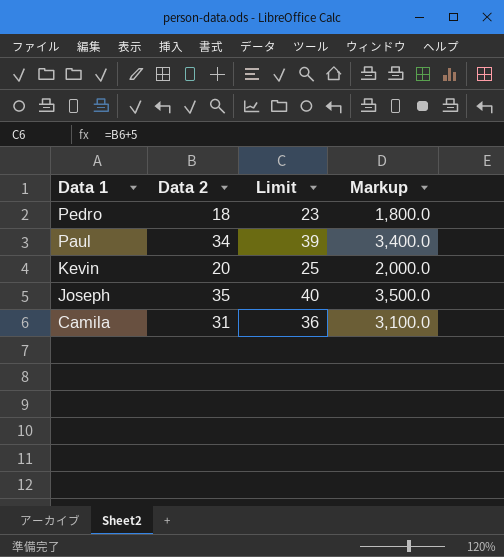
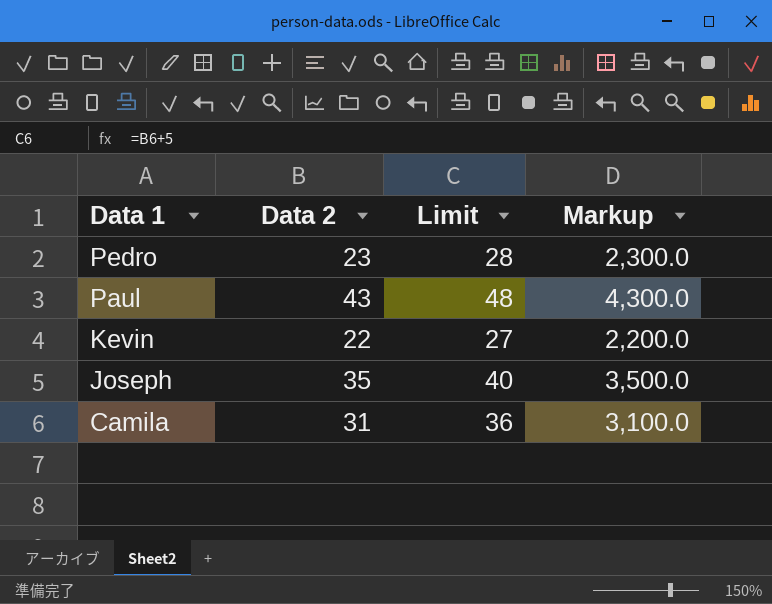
Pedro | Data 2: 18 -> 23
Pedro | Limit: 23 -> 28
Pedro | Markup: 1,800.0 -> 2,300.0
Paul | Data 2: 34 -> 43
Paul | Limit: 39 -> 48
Paul | Markup: 3,400.0 -> 4,300.0
Kevin | Data 2: 20 -> 22
Kevin | Limit: 25 -> 27
Kevin | Markup: 2,000.0 -> 2,200.0

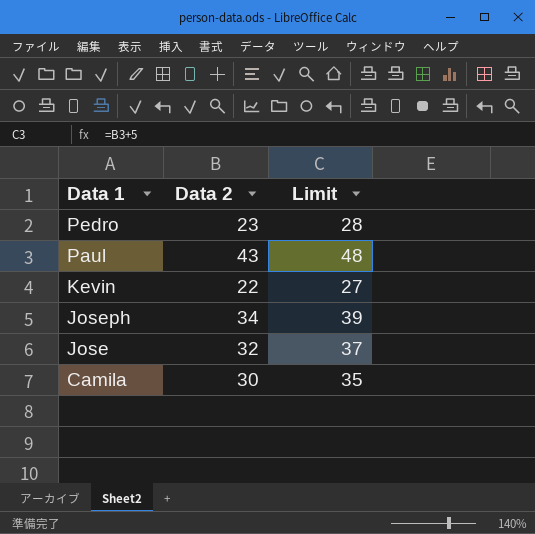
column Markup | formula: [Data 2] * 100 -> none
Joseph | Data 2: 35 -> 34
Joseph | Limit: 40 -> 39
row Jose: none -> 32 | 37
Camila | Data 2: 31 -> 30
Camila | Limit: 36 -> 35

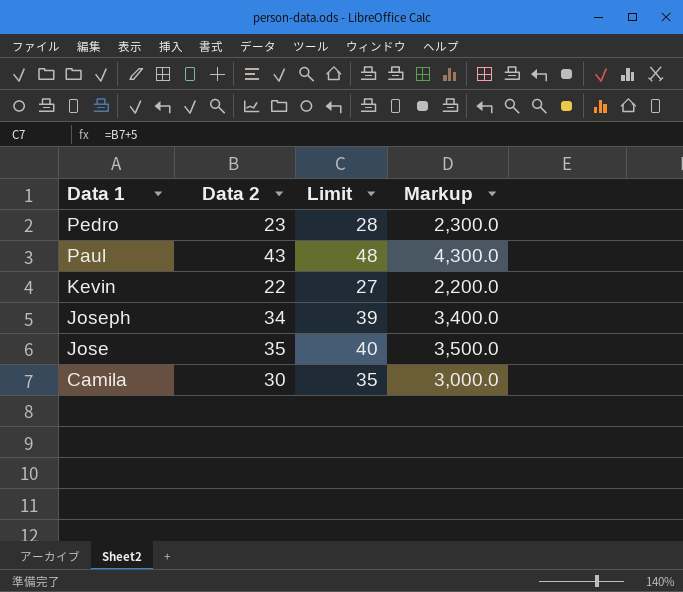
column Markup | formula: none -> [Data 2] * 100
Jose | Data 2: 32 -> 35
Jose | Limit: 37 -> 40

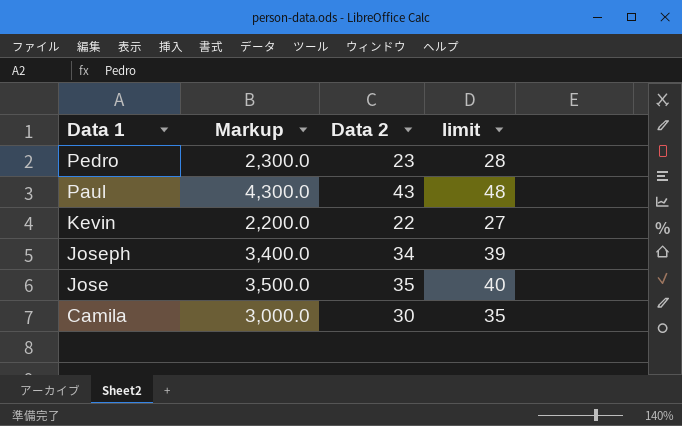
column Markup | position: 4 -> 2
column name: Limit -> limit

